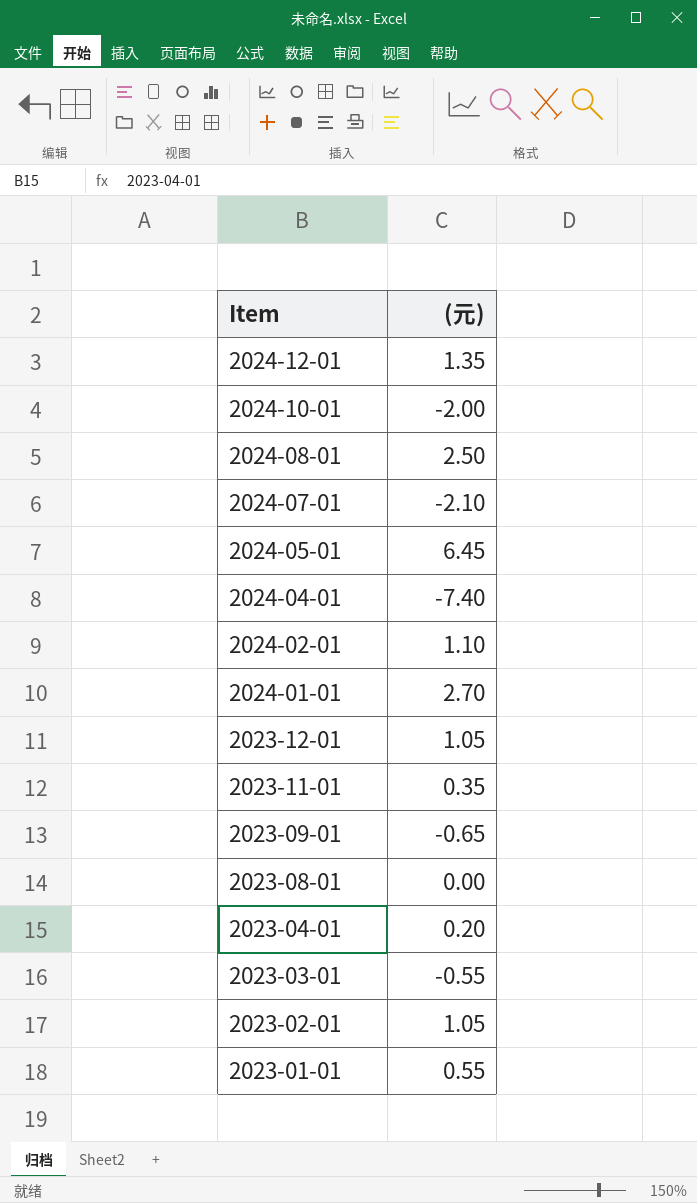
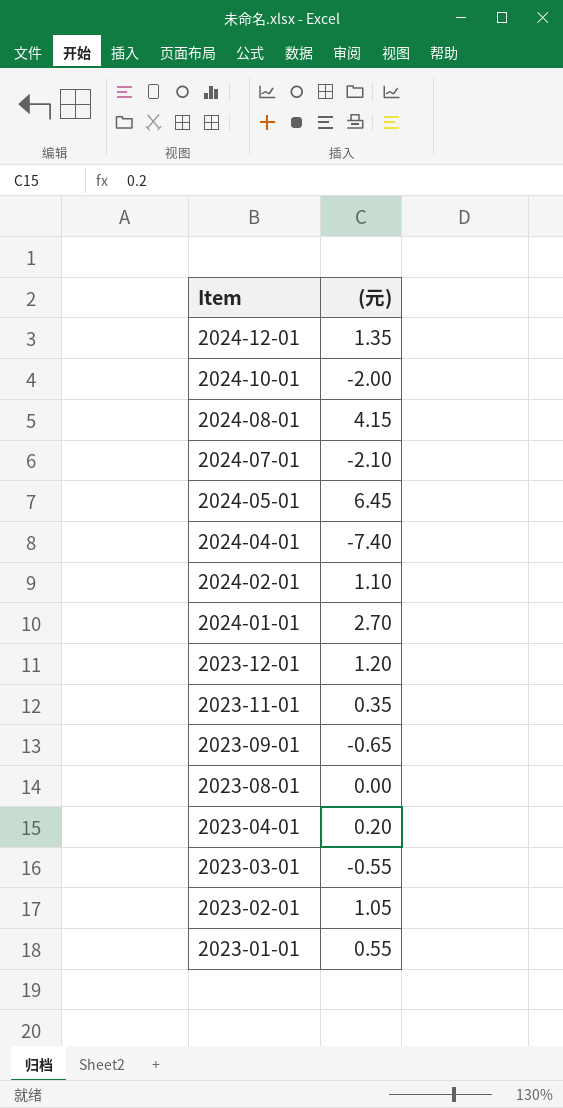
2024-08-01 | (元): 2.50 -> 4.15
2023-12-01 | (元): 1.05 -> 1.20

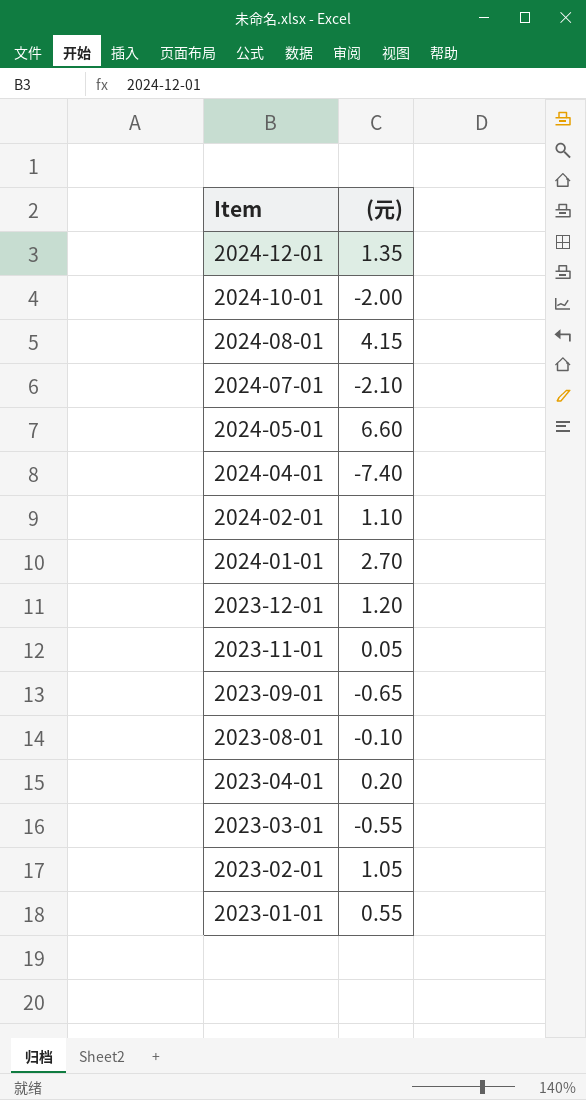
2024-05-01 | (元): 6.45 -> 6.60
2023-11-01 | (元): 0.35 -> 0.05
2023-08-01 | (元): 0.00 -> -0.10

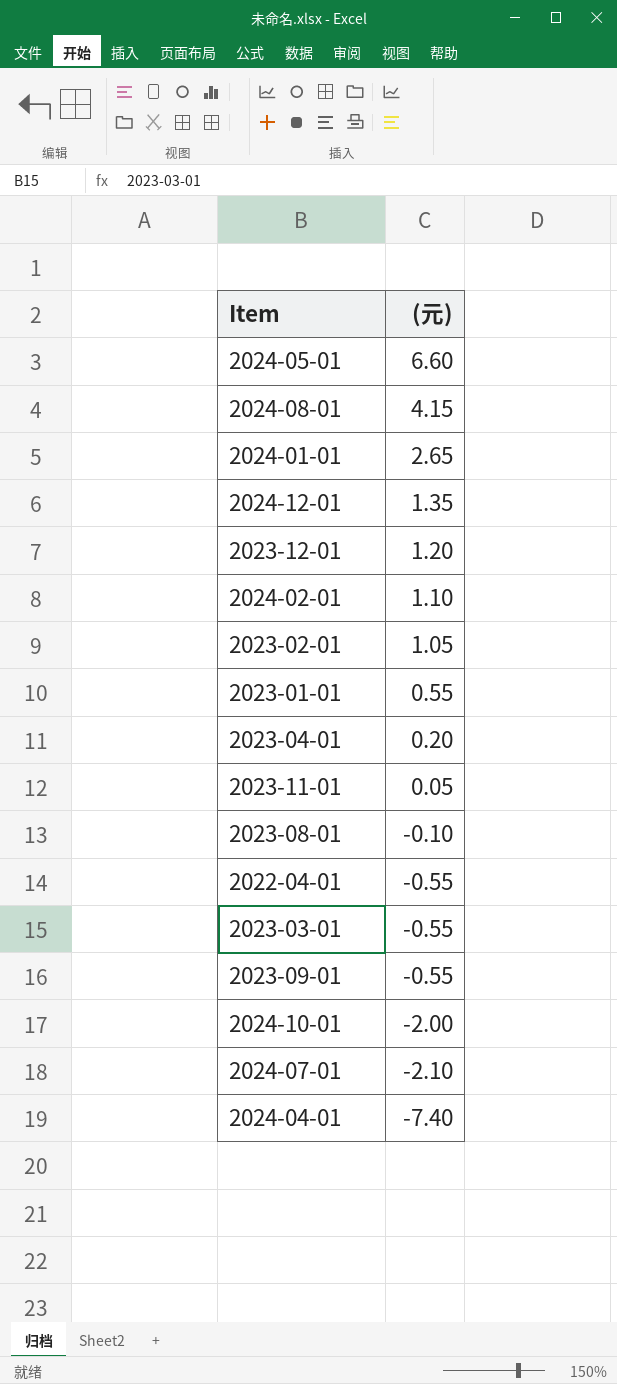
row order: Item descending -> (元) descending
2024-01-01 | (元): 2.70 -> 2.65
row 2022-04-01: none -> -0.55
2023-09-01 | (元): -0.65 -> -0.55

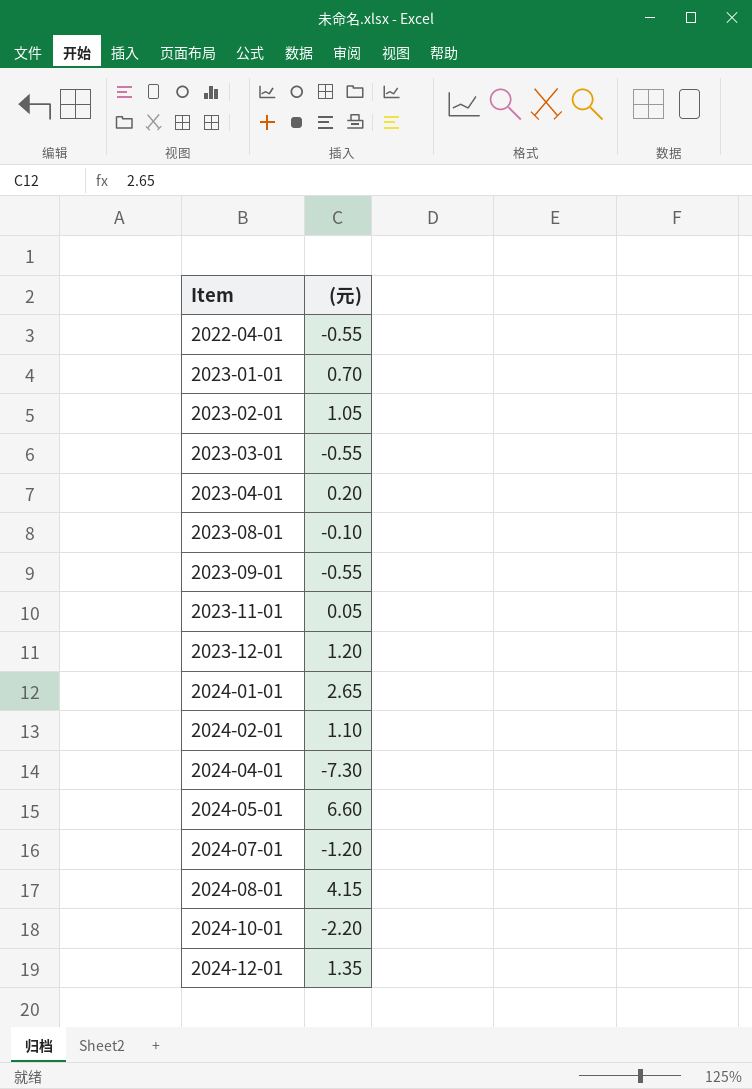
row order: (元) descending -> Item ascending
2023-01-01 | (元): 0.55 -> 0.70
2024-04-01 | (元): -7.40 -> -7.30
2024-07-01 | (元): -2.10 -> -1.20
2024-10-01 | (元): -2.00 -> -2.20

